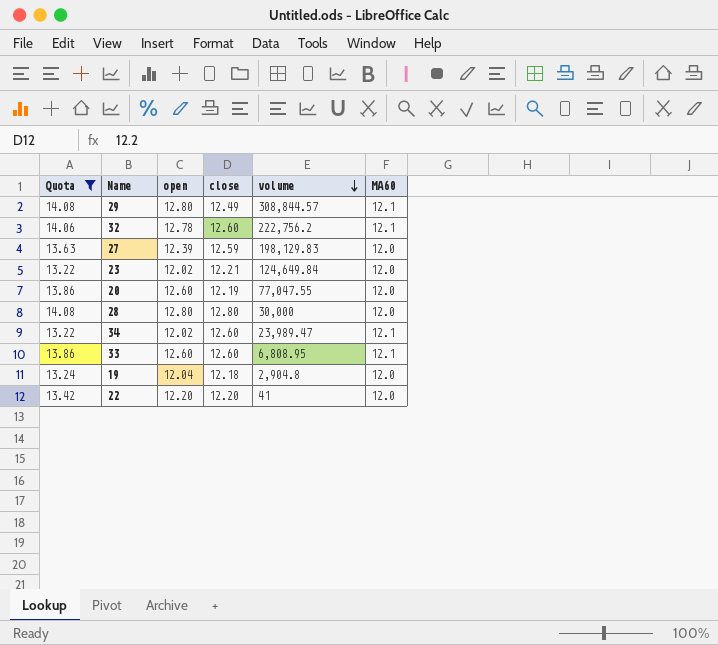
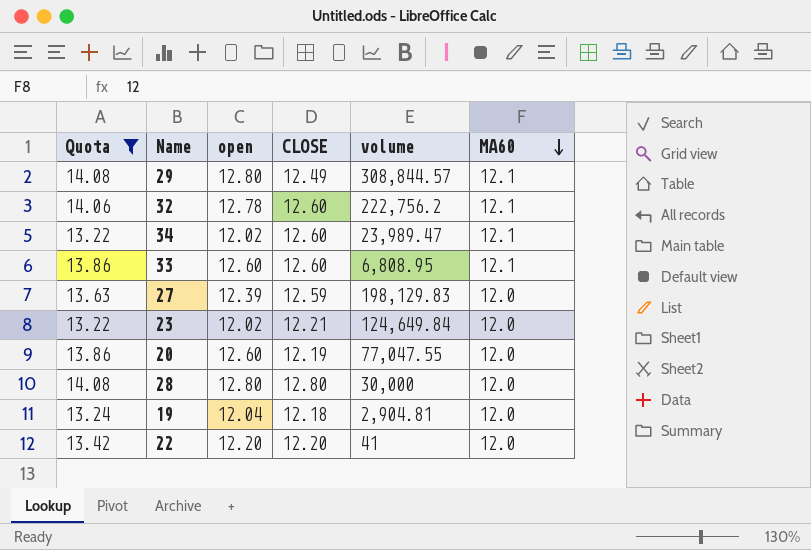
row order: volume descending -> MA60 descending
column name: close -> CLOSE
19 | volume: 2,904.8 -> 2,904.81

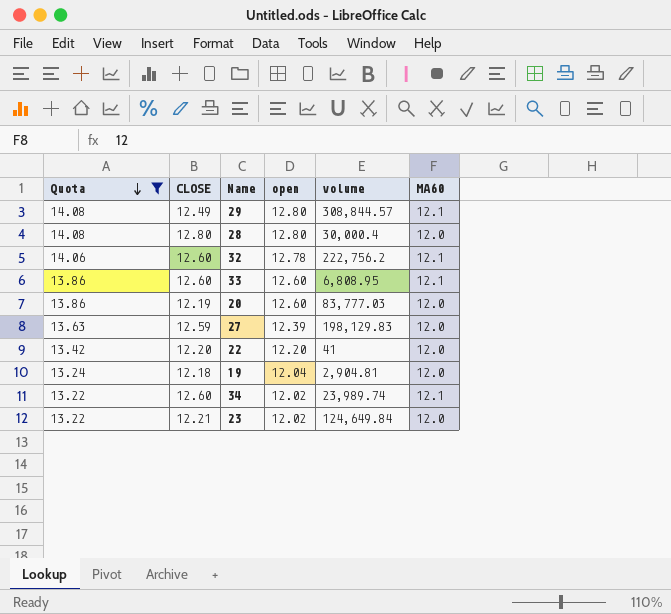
row order: MA60 descending -> Quota descending
column CLOSE | position: 4 -> 2
28 | volume: 30,000 -> 30,000.4
20 | volume: 77,047.55 -> 83,777.03
34 | volume: 23,989.47 -> 23,989.74

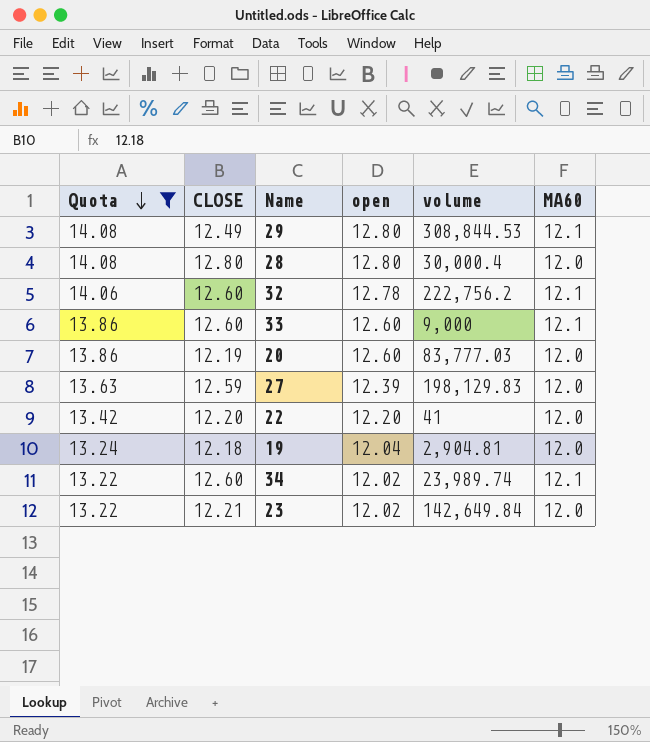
29 | volume: 308,844.57 -> 308,844.53
33 | volume: 6,808.95 -> 9,000
23 | volume: 124,649.84 -> 142,649.84

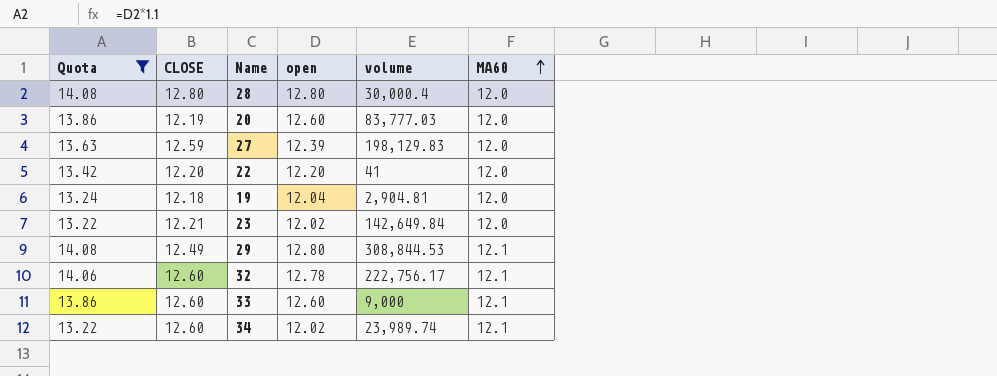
row order: Quota descending -> MA60 ascending
32 | volume: 222,756.2 -> 222,756.17

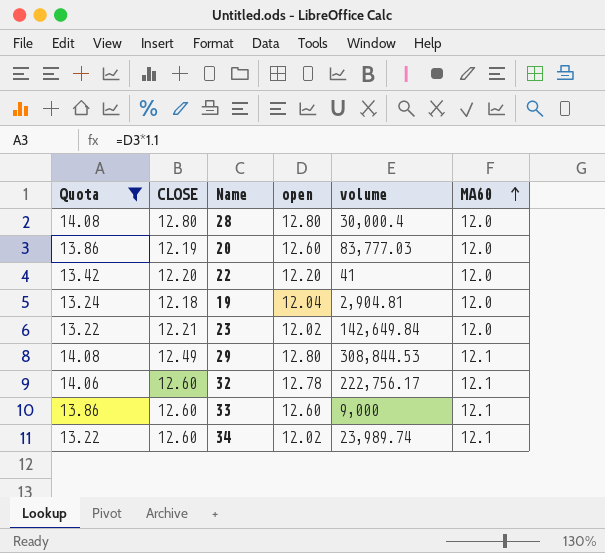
row 27: 13.63 | 12.59 | 12.39 | 198,129.83 | 12.0 -> none

